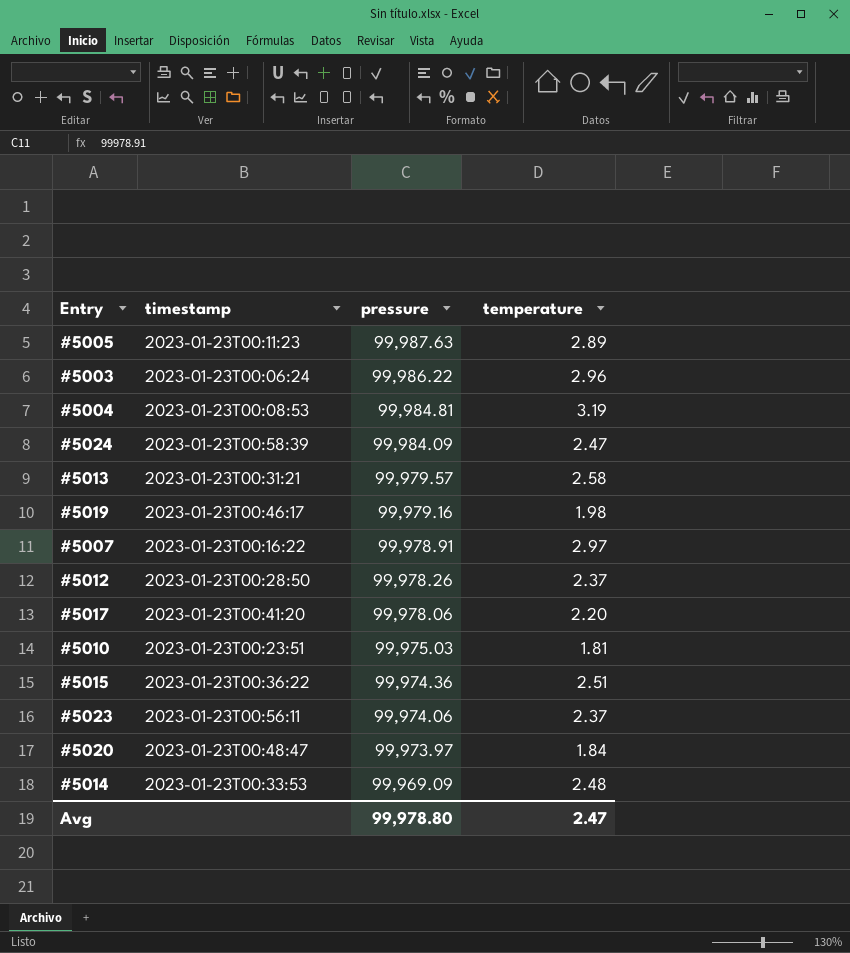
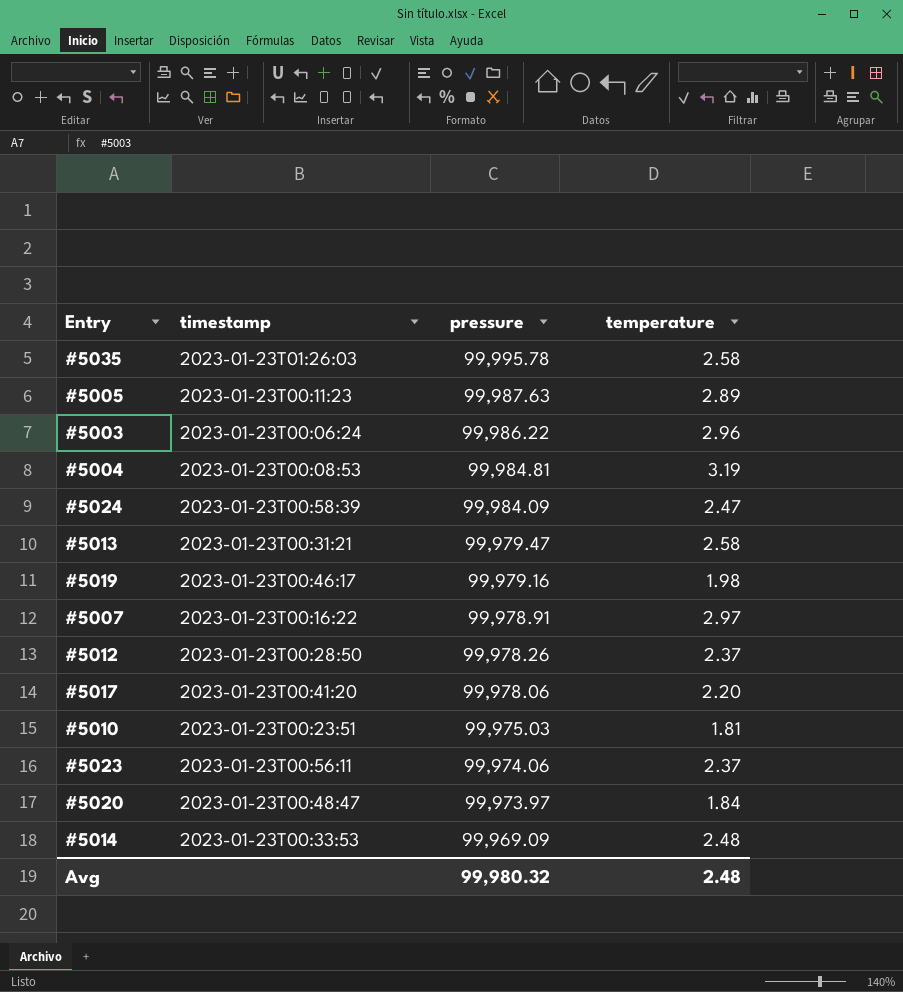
row #5015: 2023-01-23T00:36:22 | 99,974.36 | 2.51 -> none
row #5035: none -> 2023-01-23T01:26:03 | 99,995.78 | 2.58
#5013 | pressure: 99,979.57 -> 99,979.47
Avg | pressure: 99,978.80 -> 99,980.32
Avg | temperature: 2.47 -> 2.48

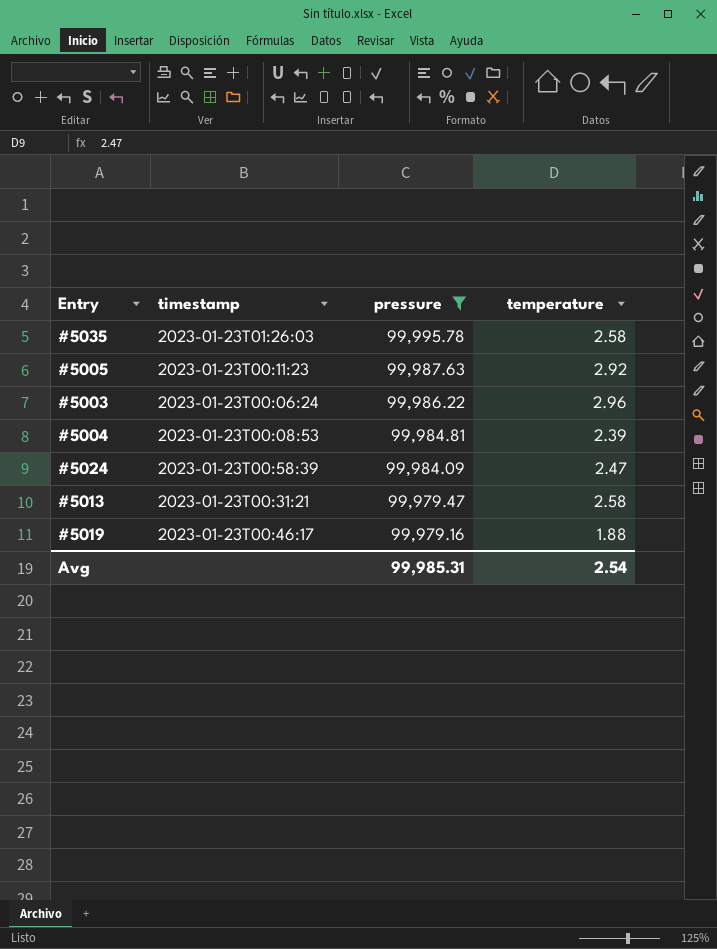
filter: none -> pressure >= 99,979.16
#5005 | temperature: 2.89 -> 2.92
#5004 | temperature: 3.19 -> 2.39
#5019 | temperature: 1.98 -> 1.88
Avg | pressure: 99,980.32 -> 99,985.31
Avg | temperature: 2.48 -> 2.54

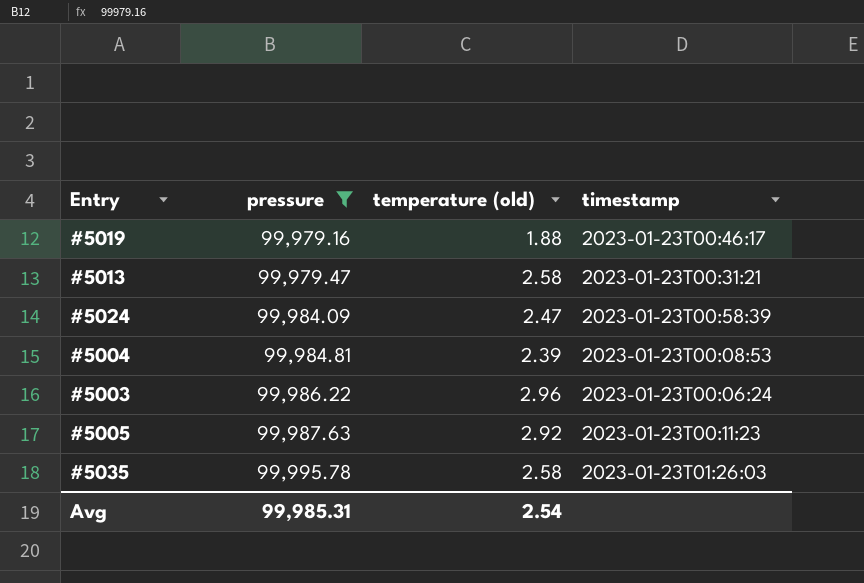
row order: pressure descending -> pressure ascending
column name: temperature -> temperature (old)
column timestamp | position: 2 -> 4

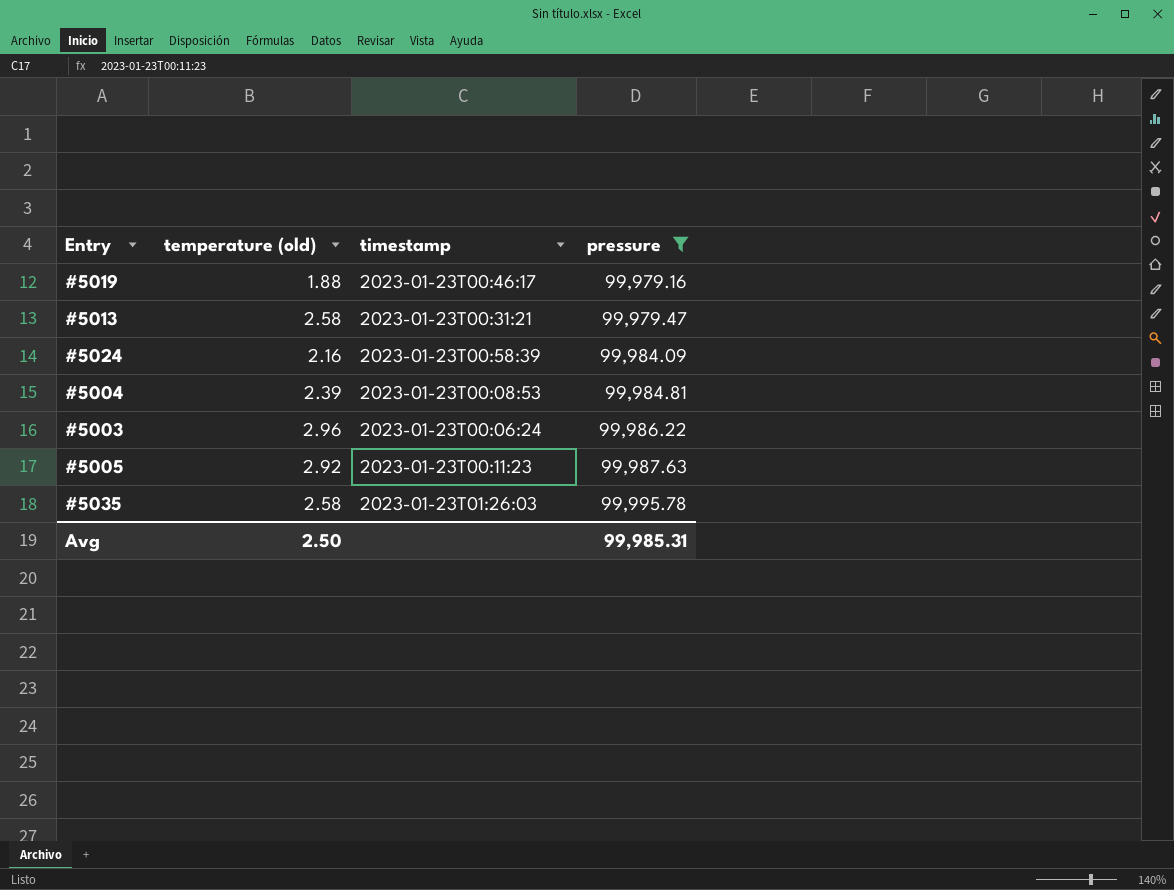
column pressure | position: 2 -> 4
#5024 | temperature (old): 2.47 -> 2.16
Avg | temperature (old): 2.54 -> 2.50

